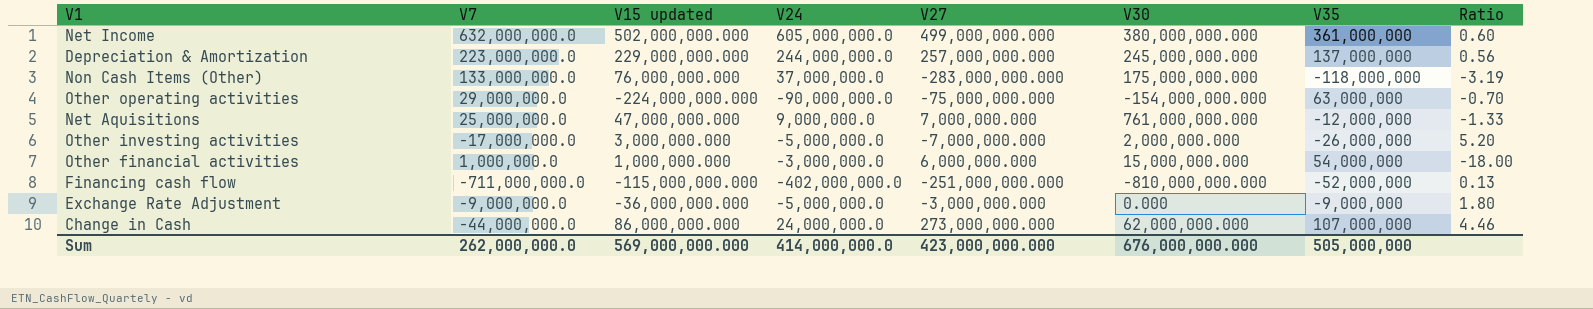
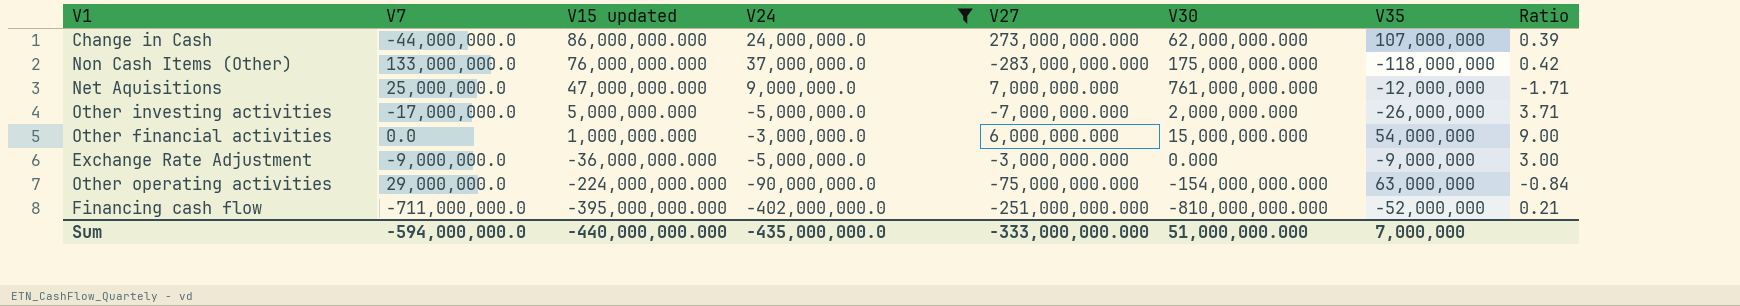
filter: none -> V24 <= 37,000,000.0
row order: none -> V15 updated descending
column Ratio | formula: [V35] / [V24] -> [V35] / [V27]
Other investing activities | V15 updated: 3,000,000.000 -> 5,000,000.000
Other financial activities | V7: 1,000,000.0 -> 0.0
Financing cash flow | V15 updated: -115,000,000.000 -> -395,000,000.000
Sum | V7: 262,000,000.0 -> -594,000,000.0
Sum | V15 updated: 569,000,000.000 -> -440,000,000.000
Sum | V24: 414,000,000.0 -> -435,000,000.0
Sum | V27: 423,000,000.000 -> -333,000,000.000
Sum | V30: 676,000,000.000 -> 51,000,000.000
Sum | V35: 505,000,000 -> 7,000,000

